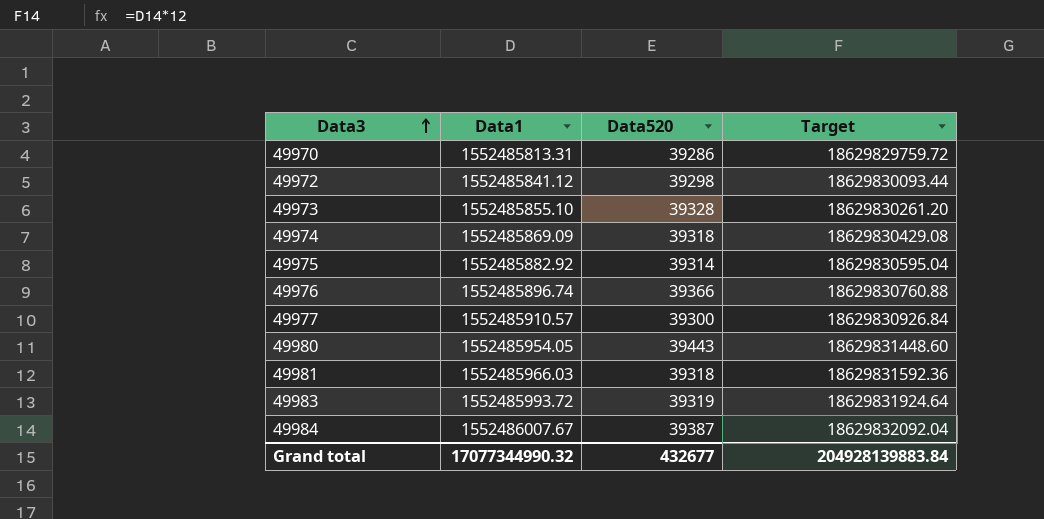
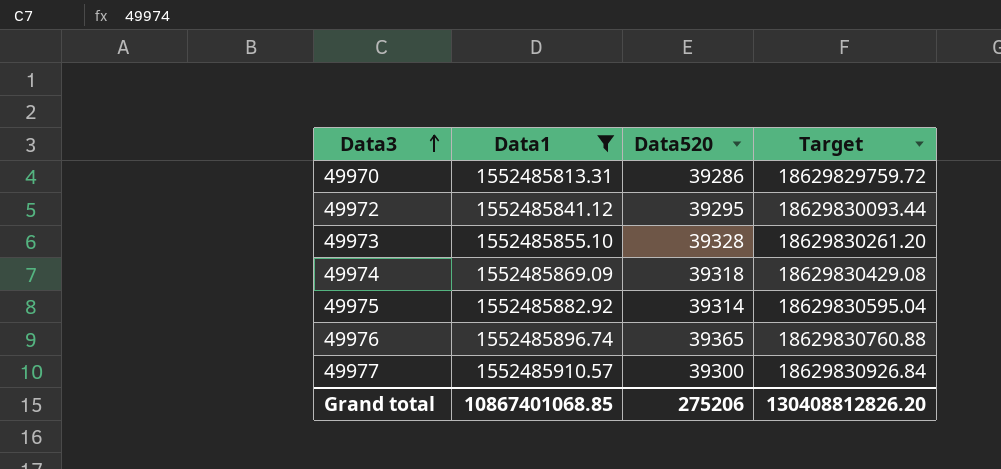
filter: none -> Data1 <= 1552485910.57
49972 | Data520: 39298 -> 39295
49976 | Data520: 39366 -> 39365
Grand total | Data1: 17077344990.32 -> 10867401068.85
Grand total | Data520: 432677 -> 275206
Grand total | Target: 204928139883.84 -> 130408812826.20

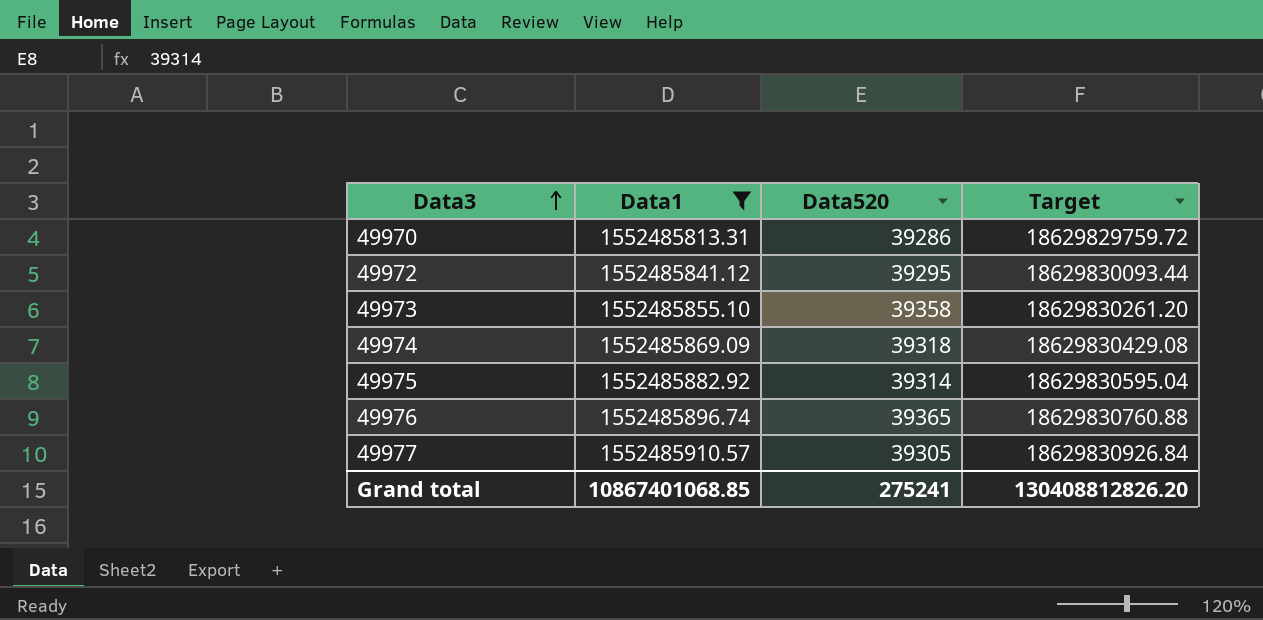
49973 | Data520: 39328 -> 39358
49977 | Data520: 39300 -> 39305
Grand total | Data520: 275206 -> 275241

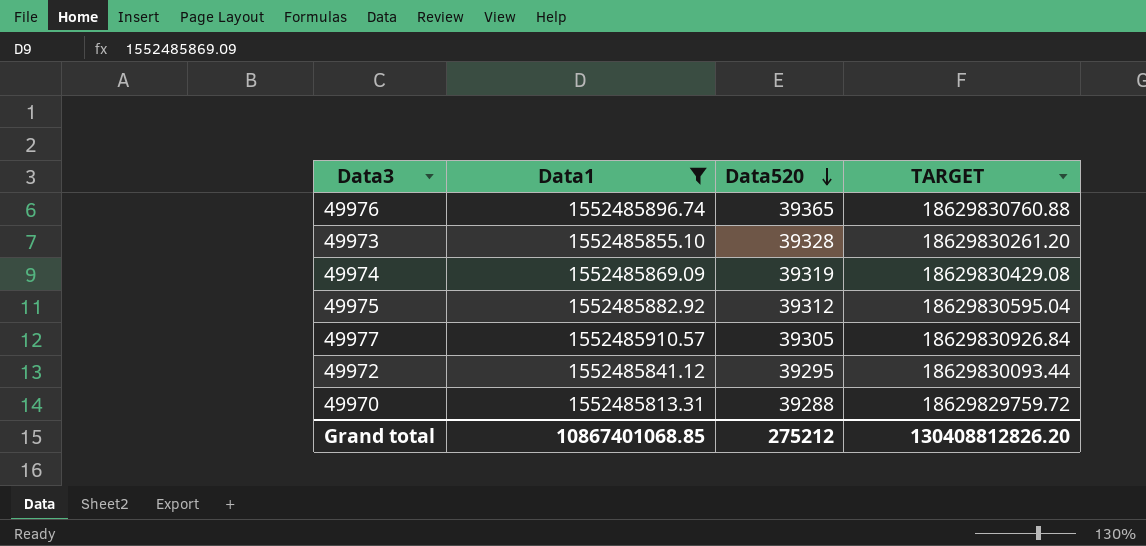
row order: Data3 ascending -> Data520 descending
column name: Target -> TARGET
49973 | Data520: 39358 -> 39328
49974 | Data520: 39318 -> 39319
49975 | Data520: 39314 -> 39312
49970 | Data520: 39286 -> 39288
Grand total | Data520: 275241 -> 275212

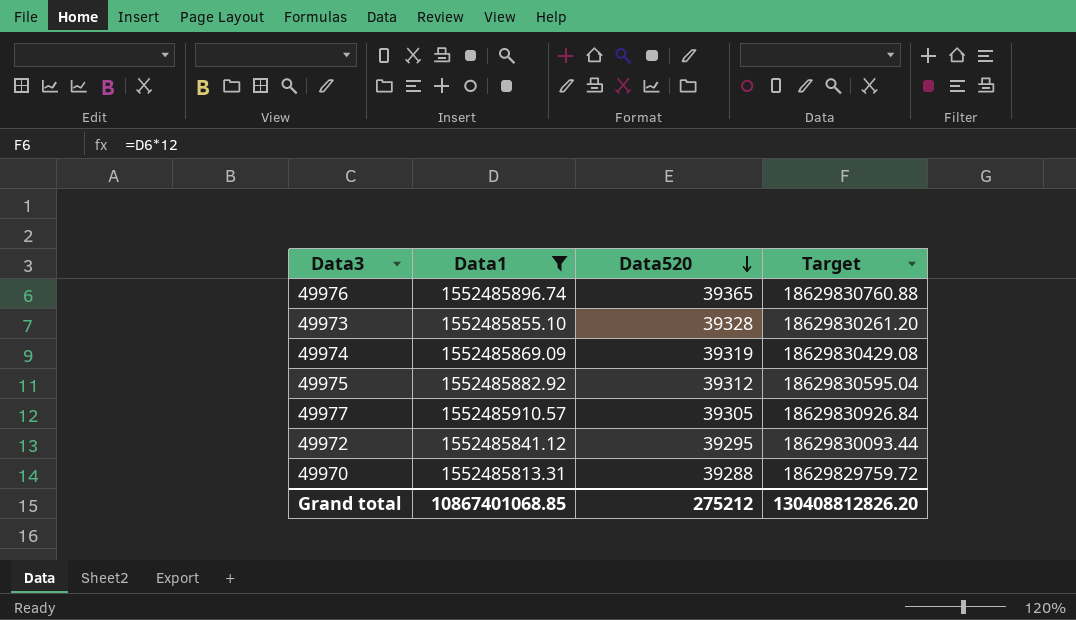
column name: TARGET -> Target

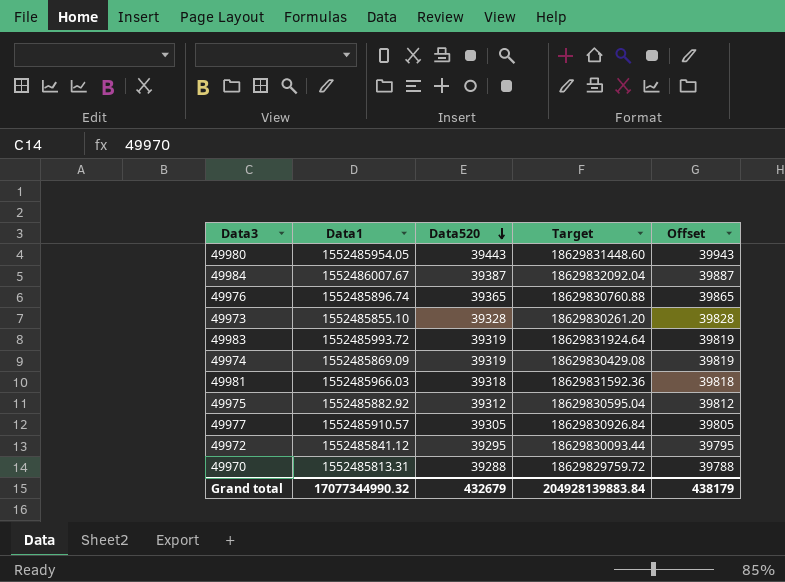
filter: Data1 <= 1552485910.57 -> none
column Offset | formula: none -> [Data520] + 500
Grand total | Data1: 10867401068.85 -> 17077344990.32
Grand total | Data520: 275212 -> 432679
Grand total | Target: 130408812826.20 -> 204928139883.84

